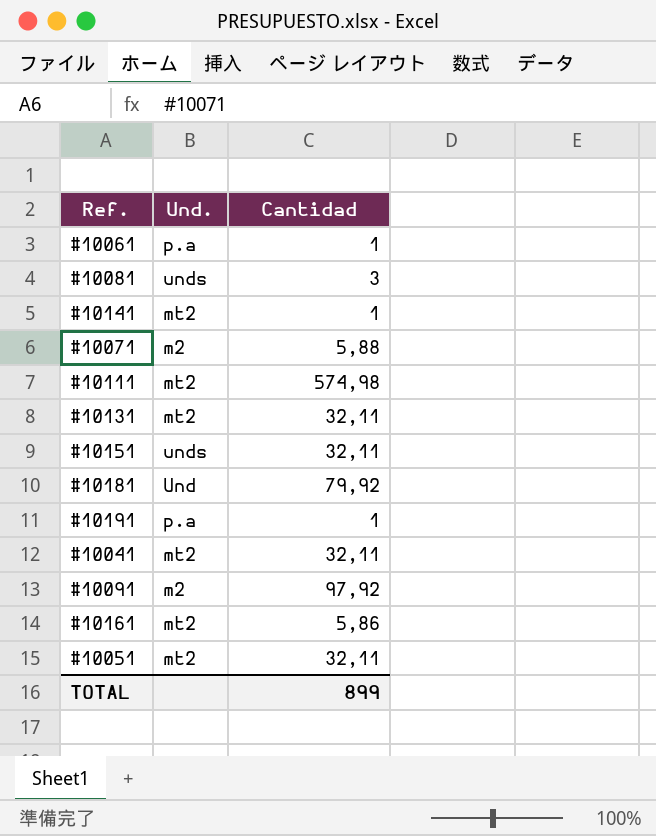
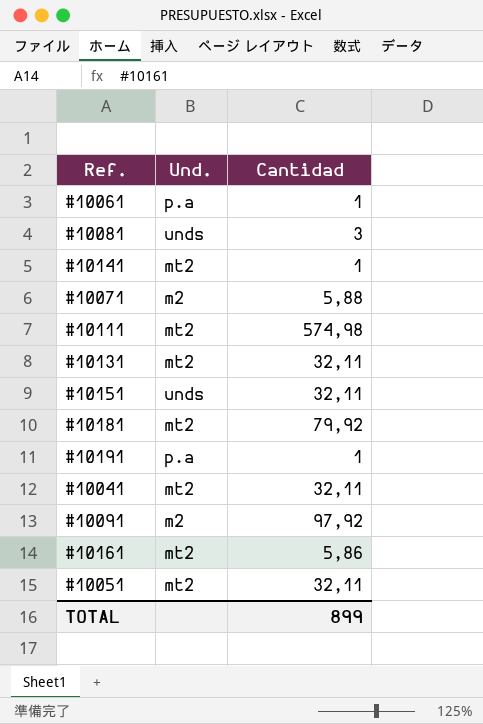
#10181 | Und.: Und -> mt2

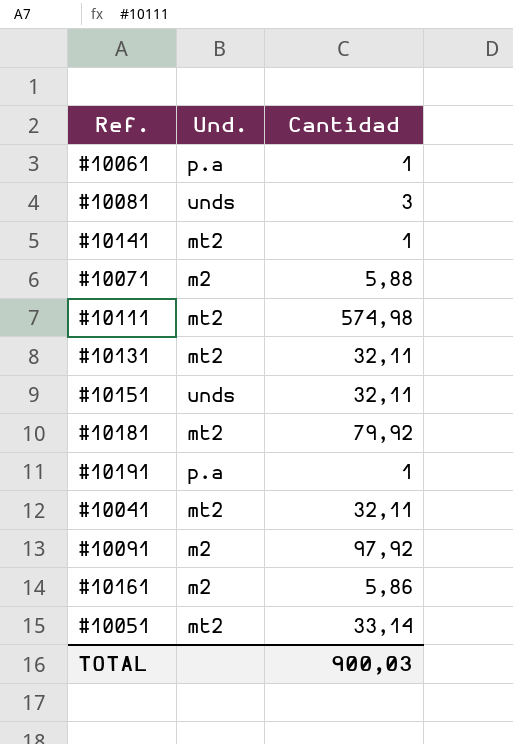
#10161 | Und.: mt2 -> m2
#10051 | Cantidad: 32,11 -> 33,14
TOTAL | Cantidad: 899 -> 900,03

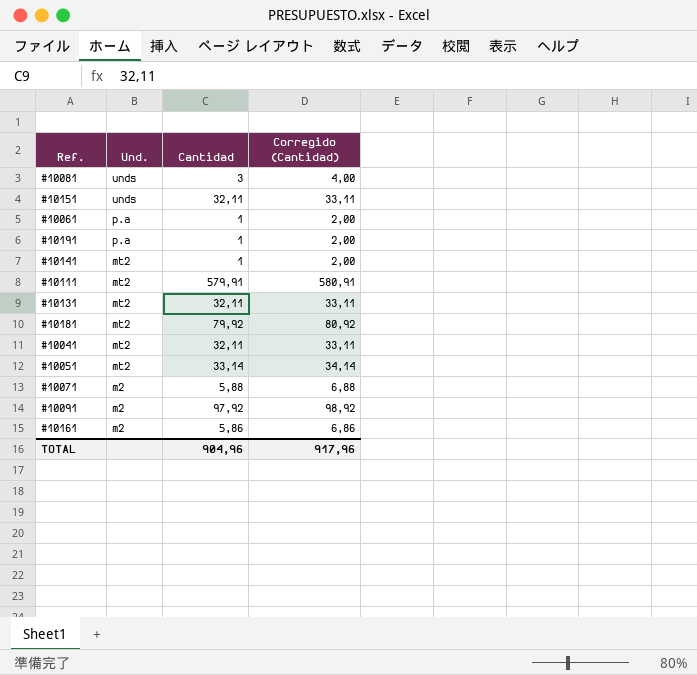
row order: none -> Und. descending
column Corregido (Cantidad) | formula: none -> [Cantidad] + 1
#10111 | Cantidad: 574,98 -> 579,91
TOTAL | Cantidad: 900,03 -> 904,96

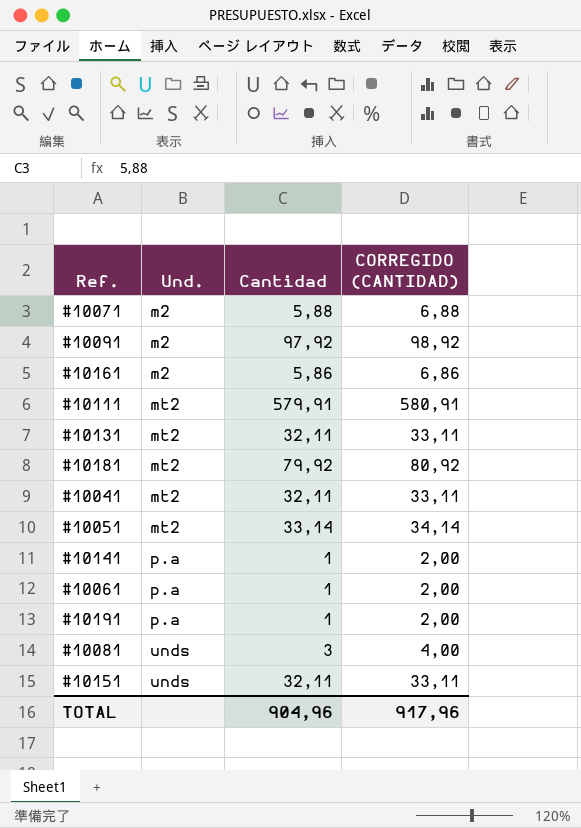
row order: Und. descending -> Und. ascending
column name: Corregido (Cantidad) -> CORREGIDO (CANTIDAD)
#10141 | Und.: mt2 -> p.a

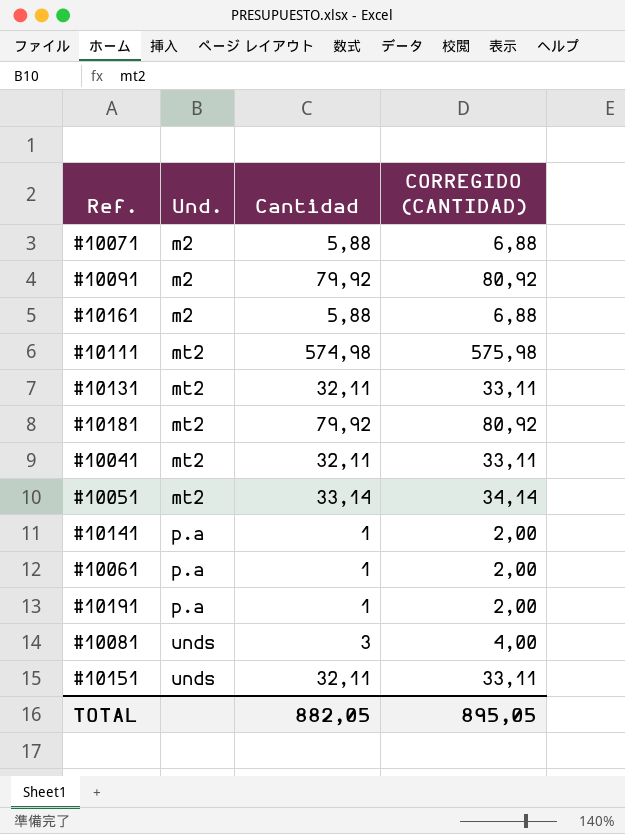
#10091 | Cantidad: 97,92 -> 79,92
#10091 | CORREGIDO (CANTIDAD): 98,92 -> 80,92
#10161 | Cantidad: 5,86 -> 5,88
#10161 | CORREGIDO (CANTIDAD): 6,86 -> 6,88
#10111 | Cantidad: 579,91 -> 574,98
#10111 | CORREGIDO (CANTIDAD): 580,91 -> 575,98
TOTAL | Cantidad: 904,96 -> 882,05
TOTAL | CORREGIDO (CANTIDAD): 917,96 -> 895,05

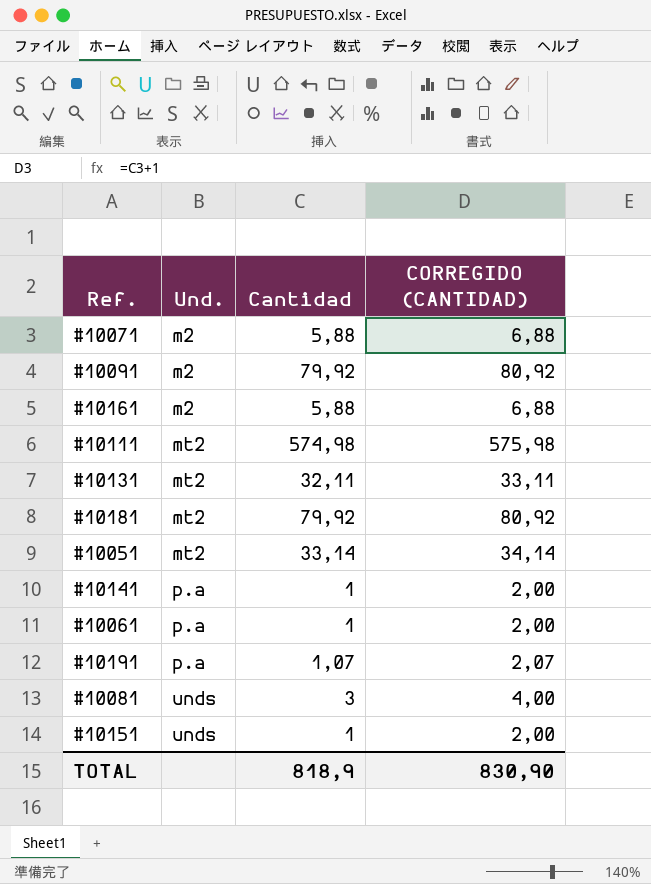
row #10041: mt2 | 32,11 | 33,11 -> none
#10191 | Cantidad: 1 -> 1,07
#10191 | CORREGIDO (CANTIDAD): 2,00 -> 2,07
#10151 | Cantidad: 32,11 -> 1
#10151 | CORREGIDO (CANTIDAD): 33,11 -> 2,00
TOTAL | Cantidad: 882,05 -> 818,9
TOTAL | CORREGIDO (CANTIDAD): 895,05 -> 830,90

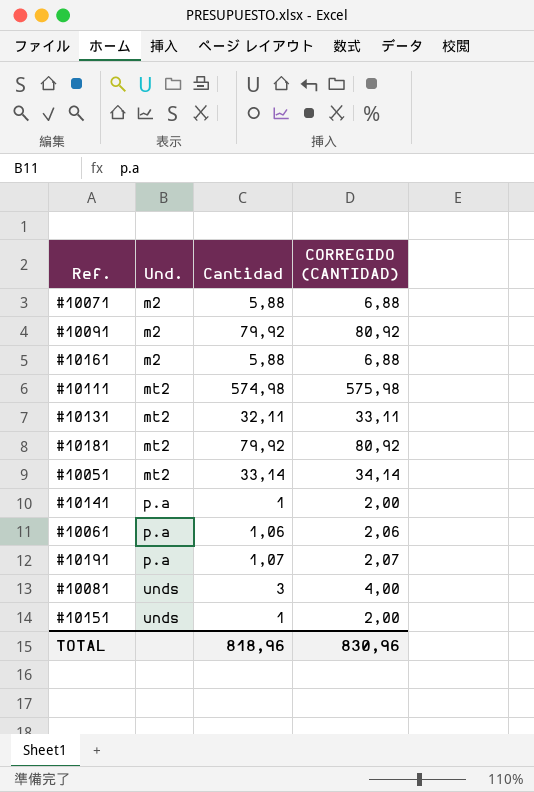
#10061 | Cantidad: 1 -> 1,06
#10061 | CORREGIDO (CANTIDAD): 2,00 -> 2,06
TOTAL | Cantidad: 818,9 -> 818,96
TOTAL | CORREGIDO (CANTIDAD): 830,90 -> 830,96

